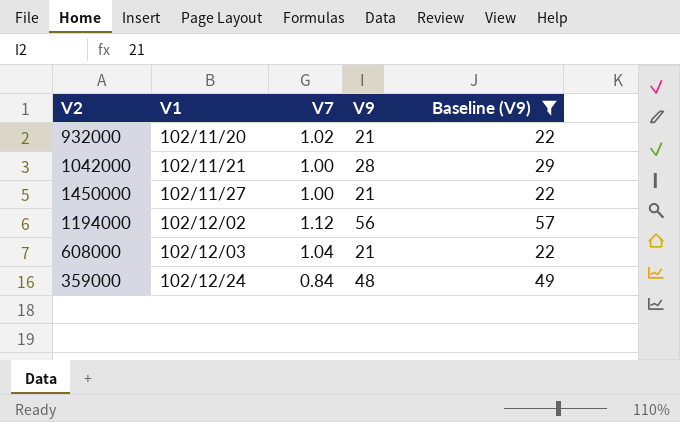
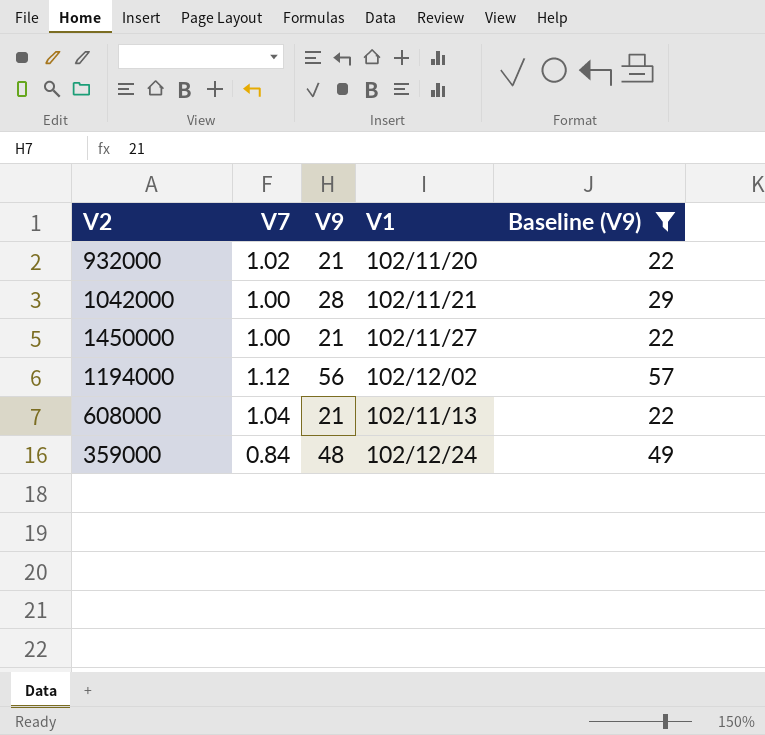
column V1 | position: 2 -> 4
608000 | V1: 102/12/03 -> 102/11/13

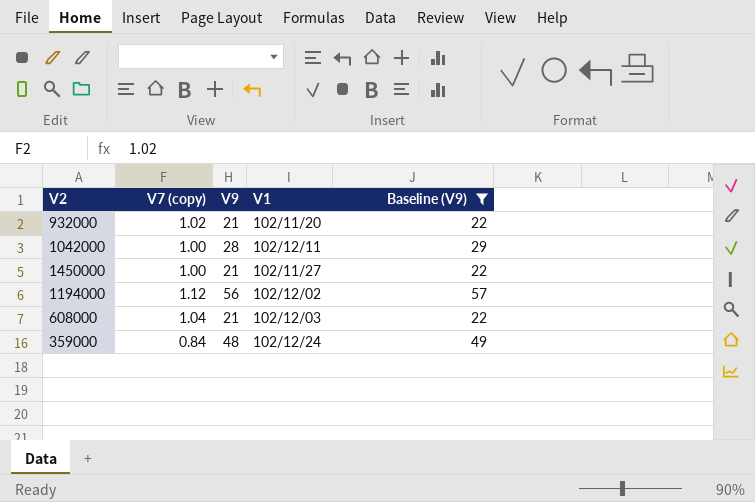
column name: V7 -> V7 (copy)
1042000 | V1: 102/11/21 -> 102/12/11
608000 | V1: 102/11/13 -> 102/12/03

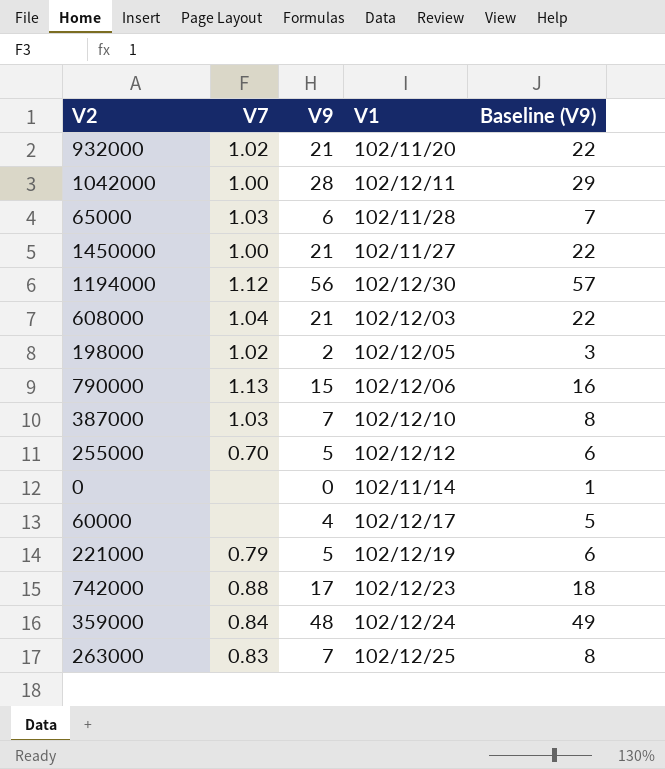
filter: Baseline (V9) >= 22 -> none
column name: V7 (copy) -> V7
1194000 | V1: 102/12/02 -> 102/12/30

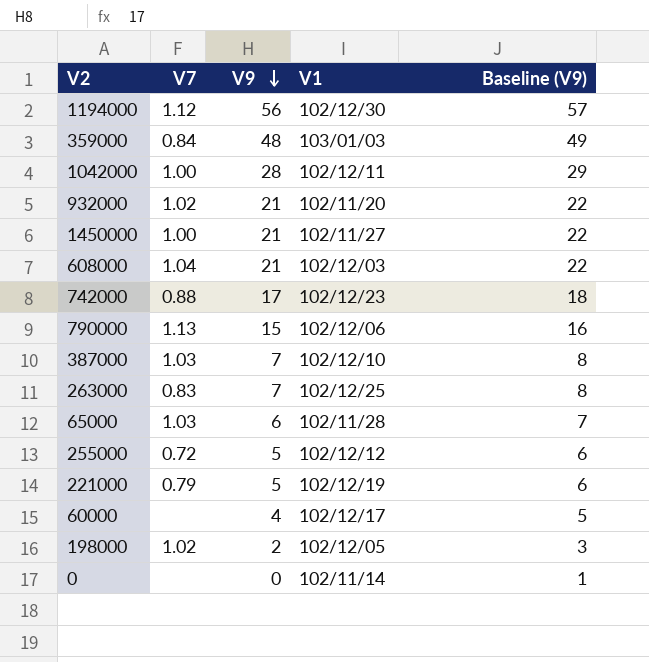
row order: none -> V9 descending
359000 | V1: 102/12/24 -> 103/01/03
255000 | V7: 0.70 -> 0.72

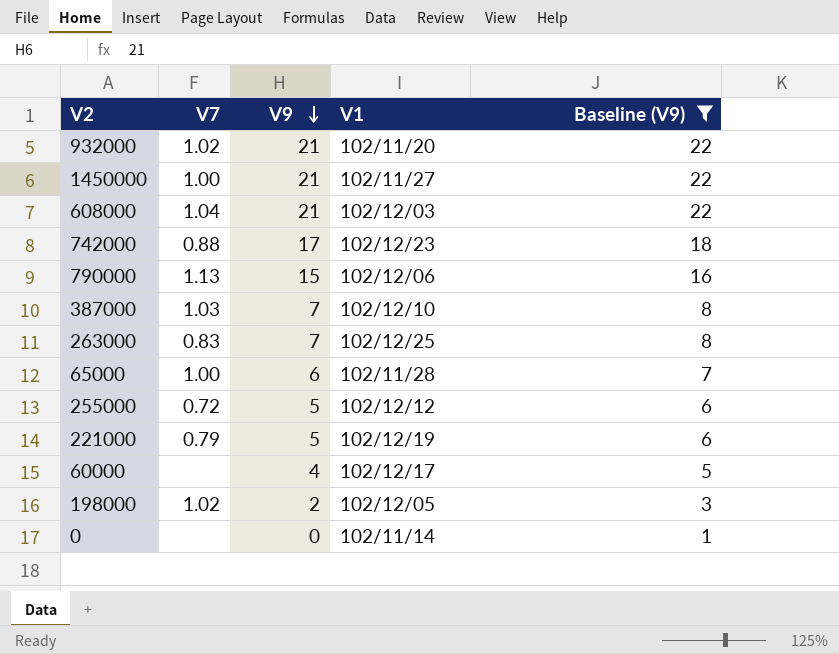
filter: none -> Baseline (V9) <= 22
65000 | V7: 1.03 -> 1.00

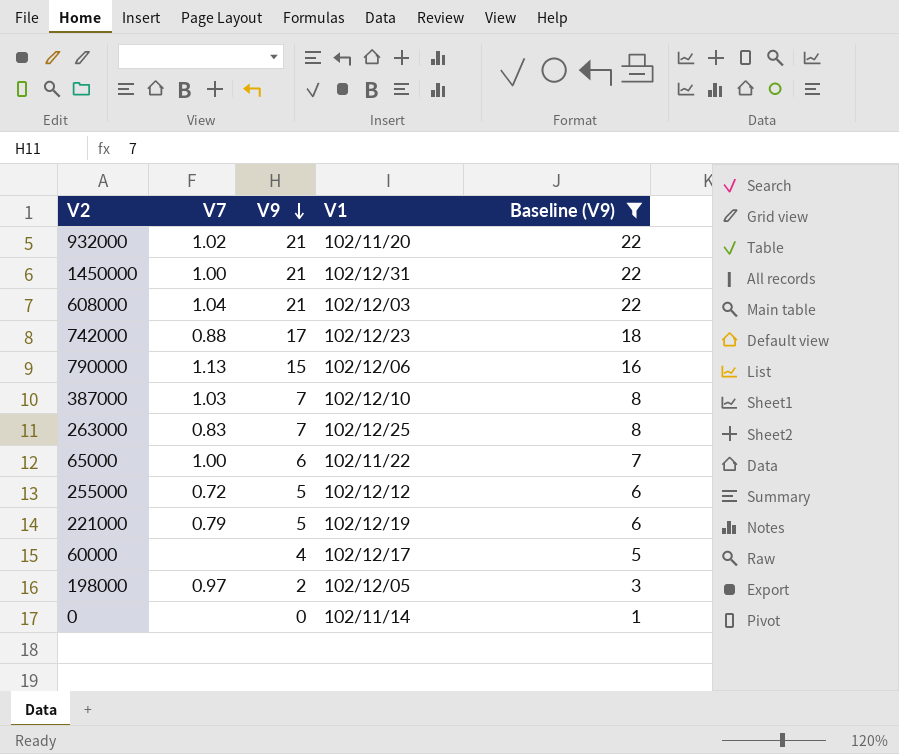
1450000 | V1: 102/11/27 -> 102/12/31
65000 | V1: 102/11/28 -> 102/11/22
198000 | V7: 1.02 -> 0.97

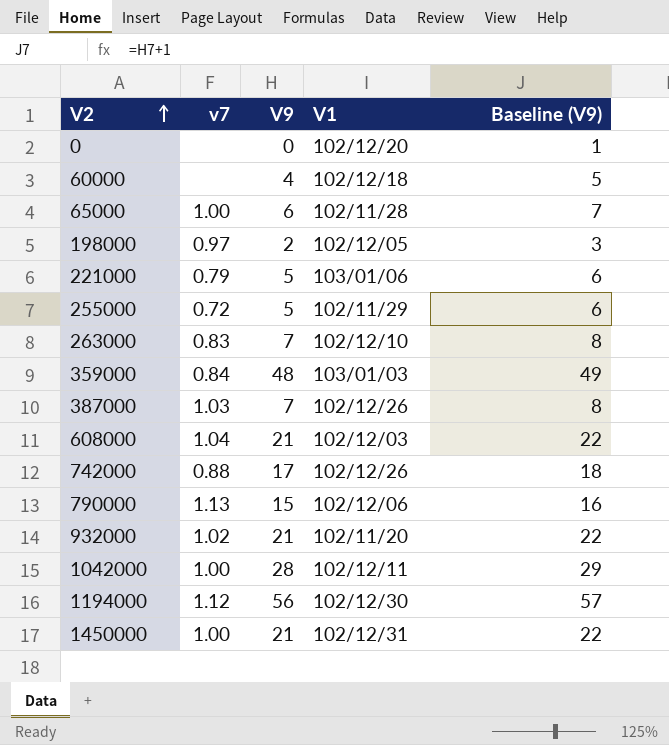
filter: Baseline (V9) <= 22 -> none
row order: V9 descending -> V2 ascending
column name: V7 -> v7
0 | V1: 102/11/14 -> 102/12/20
60000 | V1: 102/12/17 -> 102/12/18
65000 | V1: 102/11/22 -> 102/11/28
221000 | V1: 102/12/19 -> 103/01/06
255000 | V1: 102/12/12 -> 102/11/29
263000 | V1: 102/12/25 -> 102/12/10
387000 | V1: 102/12/10 -> 102/12/26
742000 | V1: 102/12/23 -> 102/12/26

